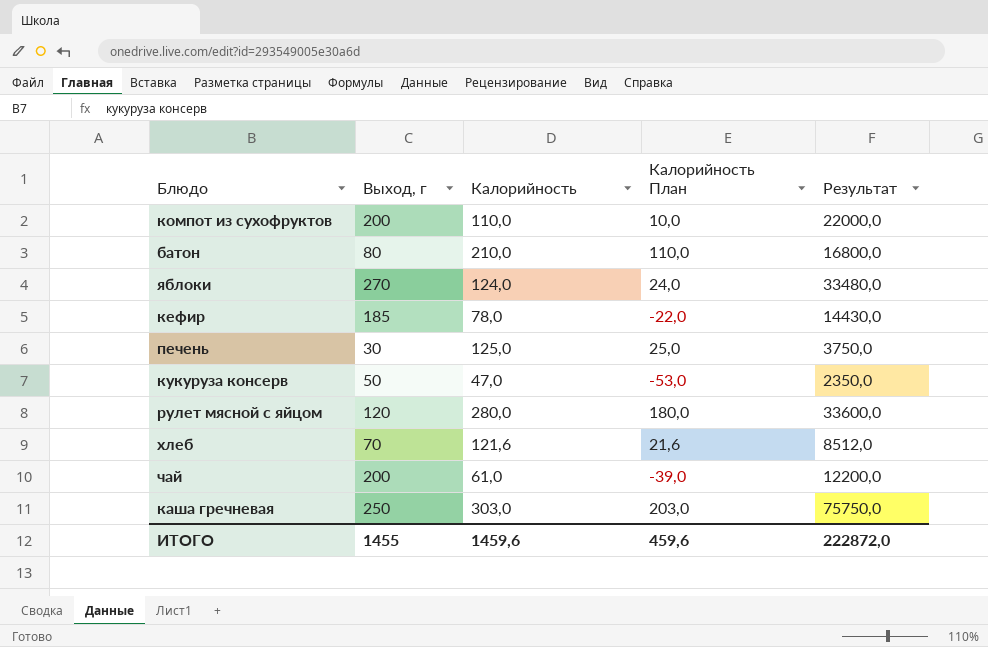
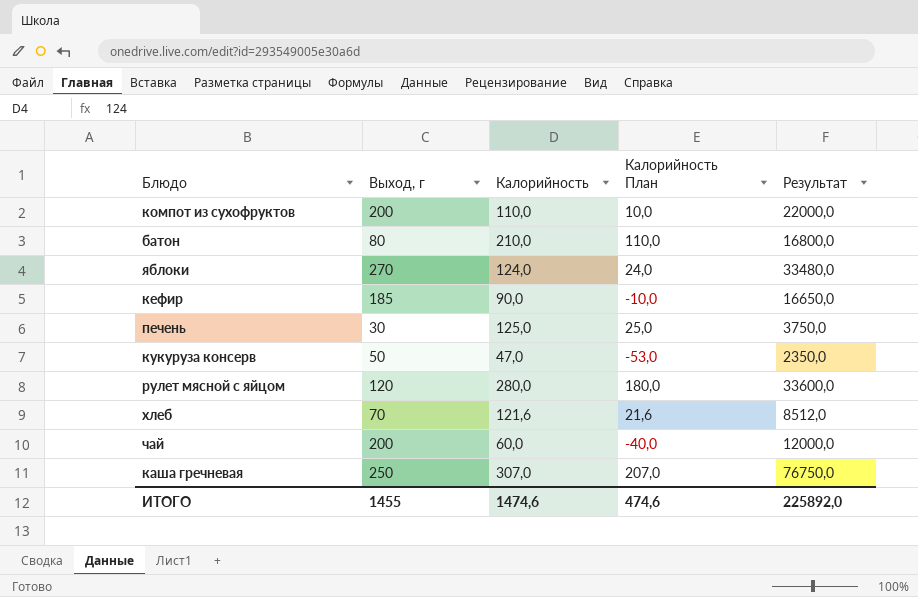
кефир | Калорийность: 78,0 -> 90,0
кефир | Калорийность План: -22,0 -> -10,0
кефир | Результат: 14430,0 -> 16650,0
чай | Калорийность: 61,0 -> 60,0
чай | Калорийность План: -39,0 -> -40,0
чай | Результат: 12200,0 -> 12000,0
каша гречневая | Калорийность: 303,0 -> 307,0
каша гречневая | Калорийность План: 203,0 -> 207,0
каша гречневая | Результат: 75750,0 -> 76750,0
ИТОГО | Калорийность: 1459,6 -> 1474,6
ИТОГО | Калорийность План: 459,6 -> 474,6
ИТОГО | Результат: 222872,0 -> 225892,0

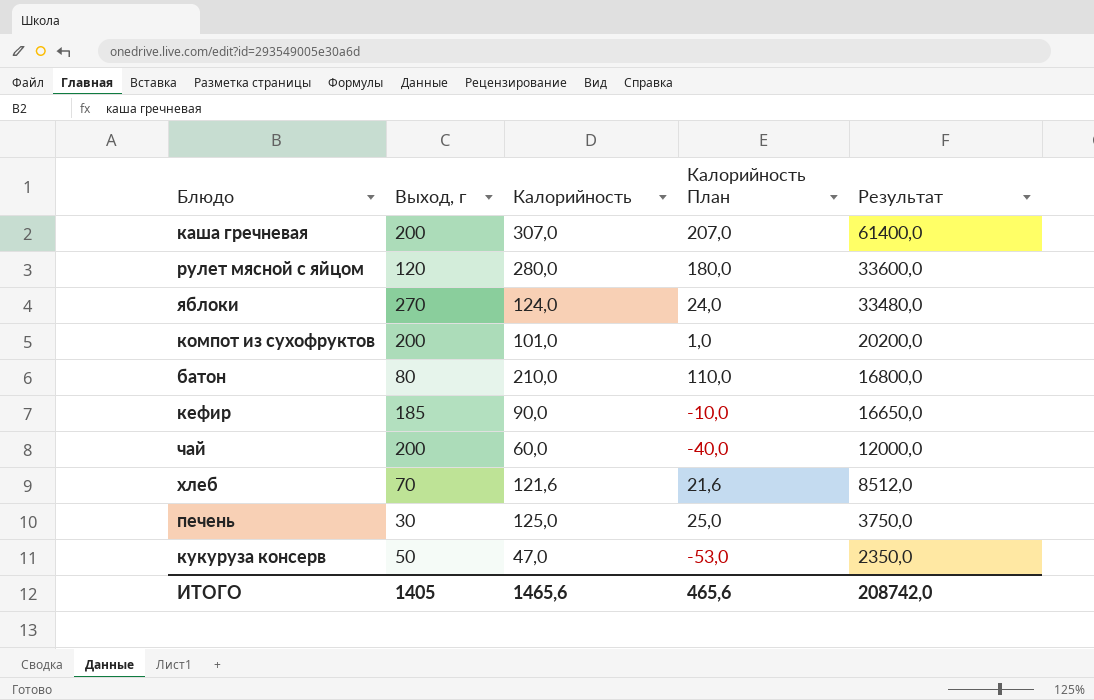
row order: none -> Результат descending
каша гречневая | Выход, г: 250 -> 200
каша гречневая | Результат: 76750,0 -> 61400,0
компот из сухофруктов | Калорийность: 110,0 -> 101,0
компот из сухофруктов | Калорийность План: 10,0 -> 1,0
компот из сухофруктов | Результат: 22000,0 -> 20200,0
ИТОГО | Выход, г: 1455 -> 1405
ИТОГО | Калорийность: 1474,6 -> 1465,6
ИТОГО | Калорийность План: 474,6 -> 465,6
ИТОГО | Результат: 225892,0 -> 208742,0

